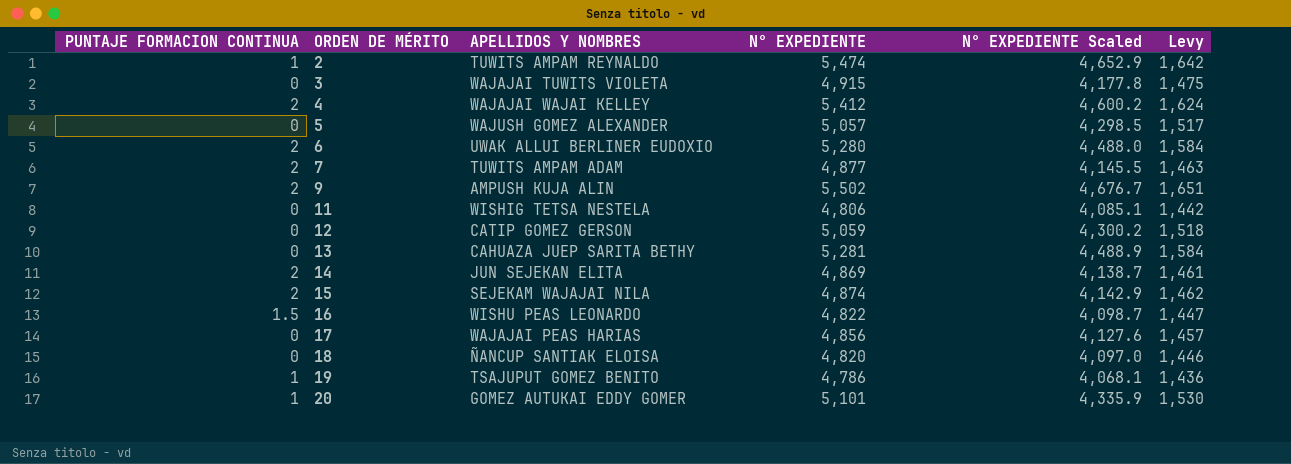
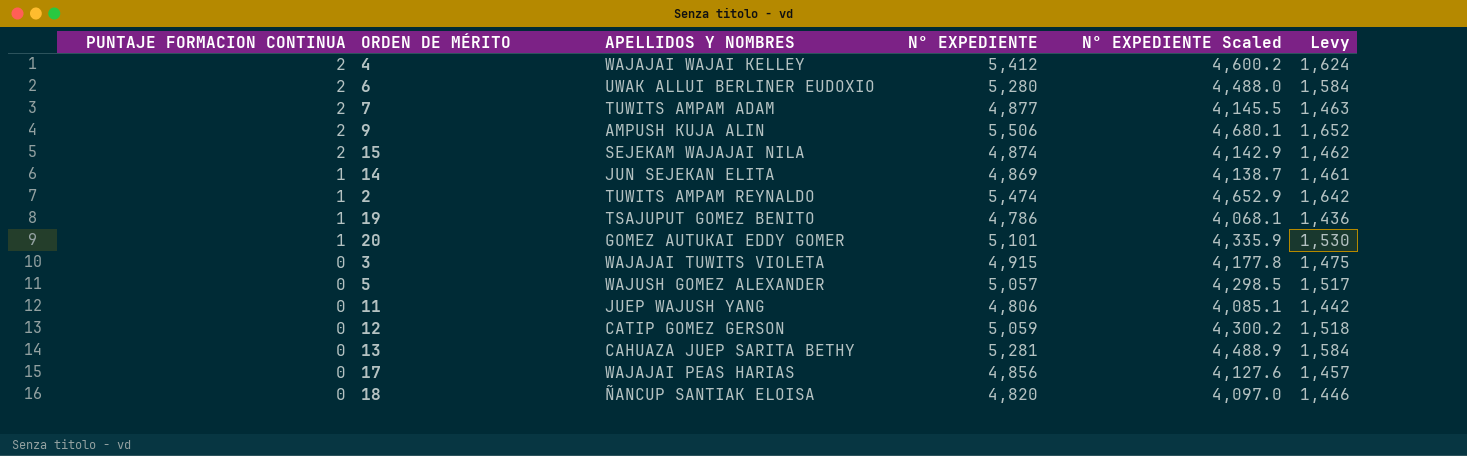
row order: ORDEN DE MÉRITO ascending -> PUNTAJE FORMACION CONTINUA descending
row 16: 1.5 | WISHU PEAS LEONARDO | 4,822 | 4,098.7 | 1,447 -> none
9 | N° EXPEDIENTE: 5,502 -> 5,506
9 | N° EXPEDIENTE Scaled: 4,676.7 -> 4,680.1
9 | Levy: 1,651 -> 1,652
14 | PUNTAJE FORMACION CONTINUA: 2 -> 1
11 | APELLIDOS Y NOMBRES: WISHIG TETSA NESTELA -> JUEP WAJUSH YANG

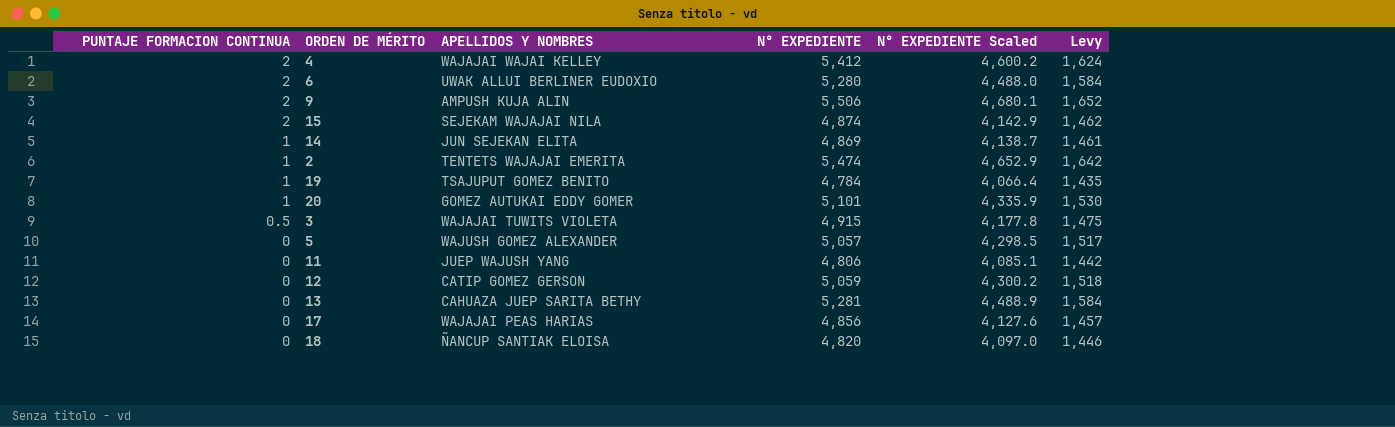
row 7: 2 | TUWITS AMPAM ADAM | 4,877 | 4,145.5 | 1,463 -> none
2 | APELLIDOS Y NOMBRES: TUWITS AMPAM REYNALDO -> TENTETS WAJAJAI EMERITA
19 | N° EXPEDIENTE: 4,786 -> 4,784
19 | N° EXPEDIENTE Scaled: 4,068.1 -> 4,066.4
19 | Levy: 1,436 -> 1,435
3 | PUNTAJE FORMACION CONTINUA: 0 -> 0.5

